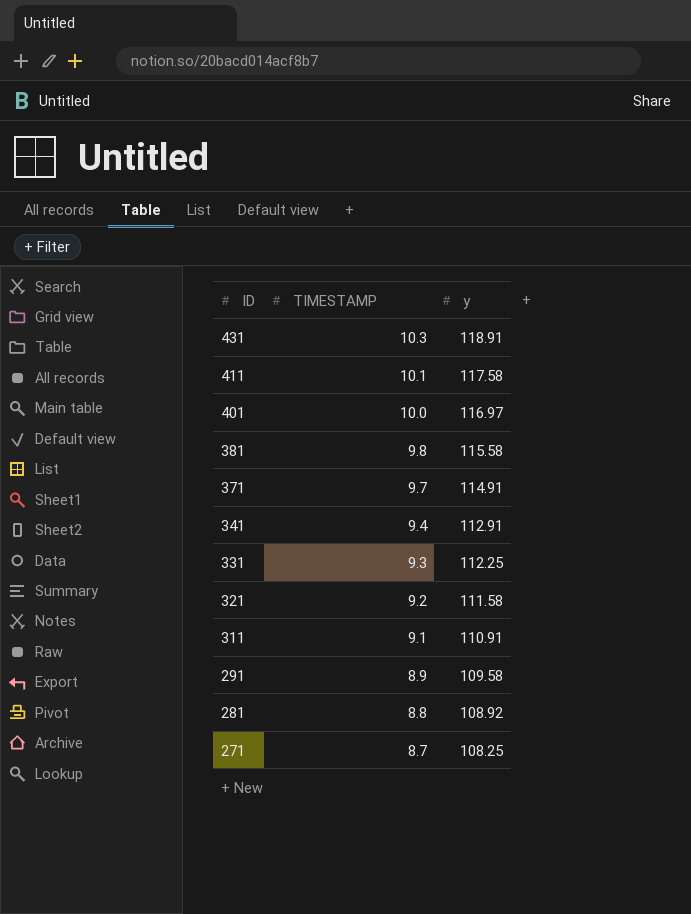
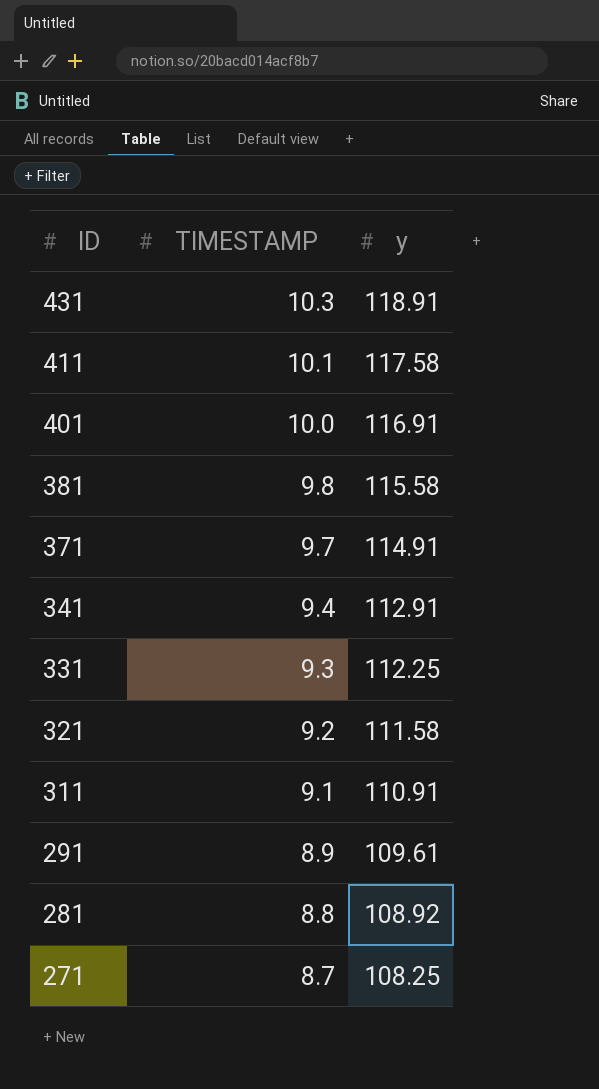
401 | y: 116.97 -> 116.91
291 | y: 109.58 -> 109.61

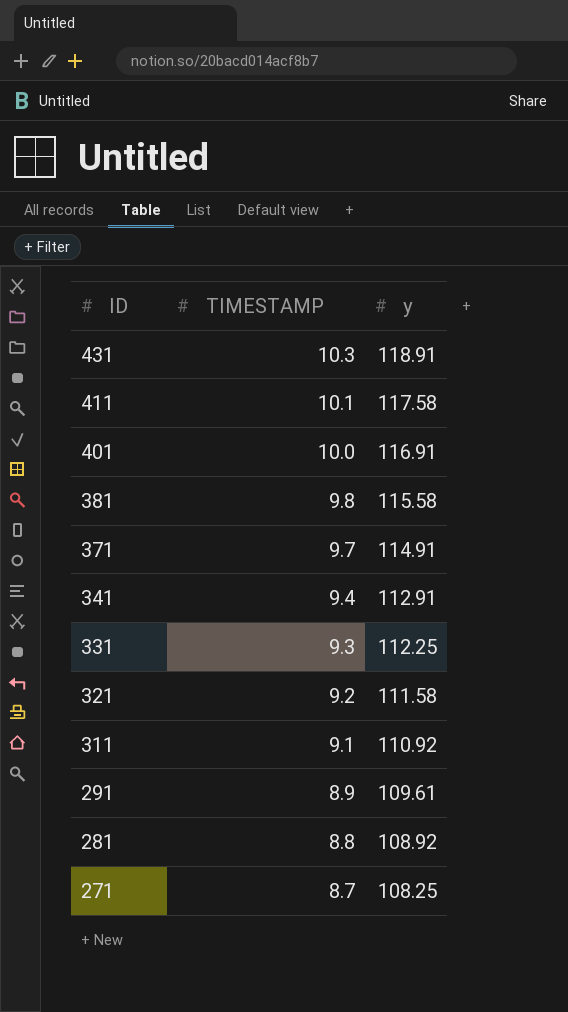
311 | y: 110.91 -> 110.92

